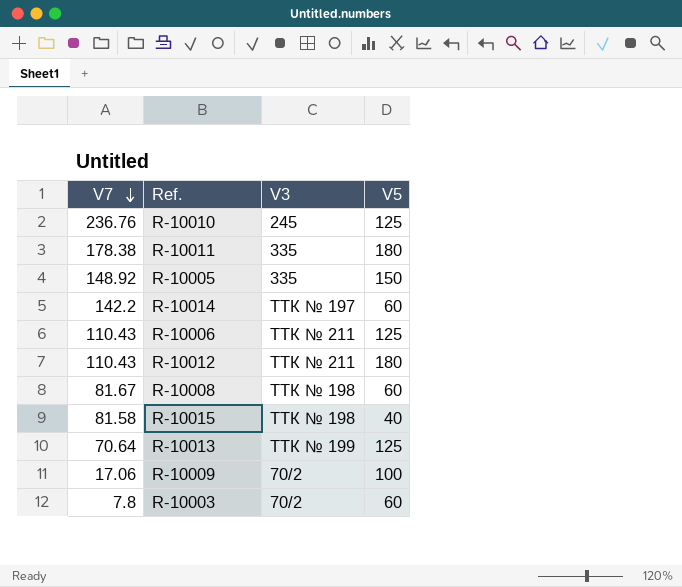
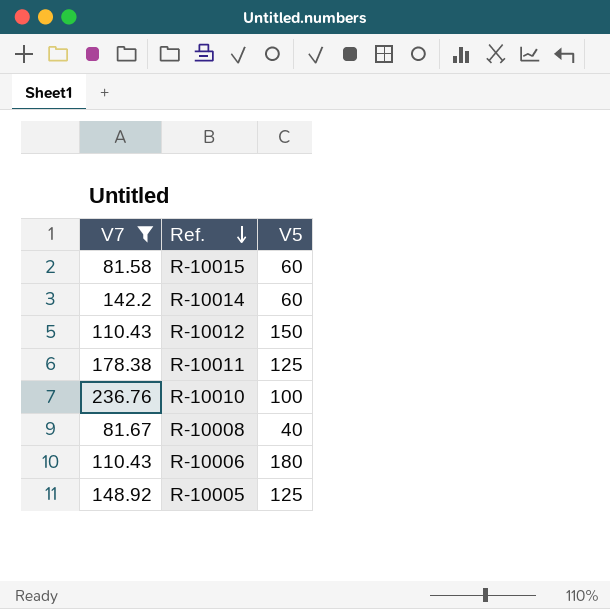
filter: none -> V7 >= 81.58
row order: V7 descending -> Ref. descending
column V3 | position: 3 -> none
R-10015 | V5: 40 -> 60
R-10012 | V5: 180 -> 150
R-10011 | V5: 180 -> 125
R-10010 | V5: 125 -> 100
R-10008 | V5: 60 -> 40
R-10006 | V5: 125 -> 180
R-10005 | V5: 150 -> 125

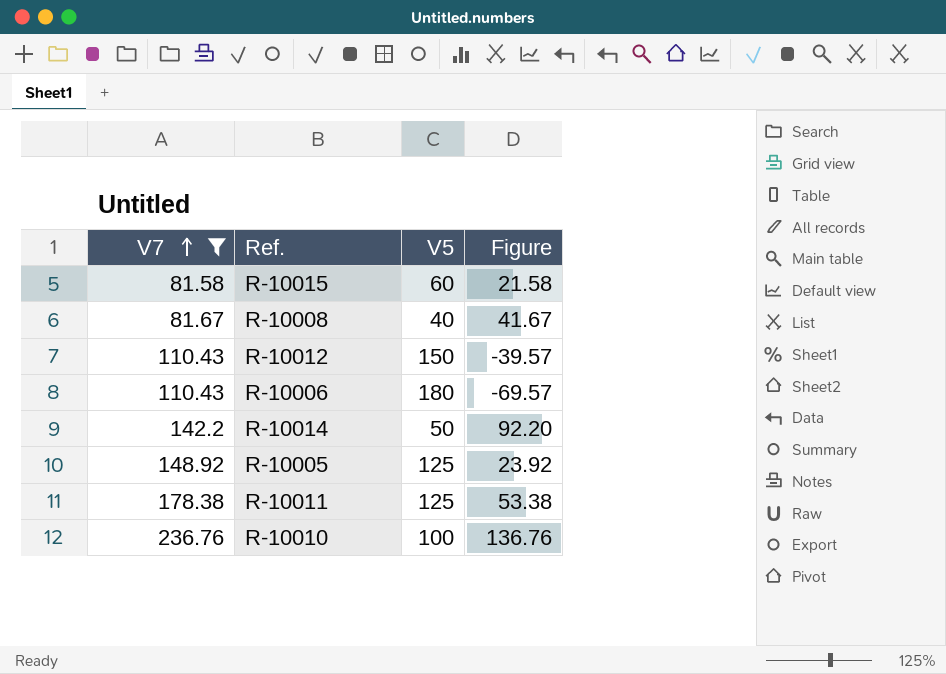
row order: Ref. descending -> V7 ascending
column Figure | formula: none -> [V7] - [V5]
R-10014 | V5: 60 -> 50

